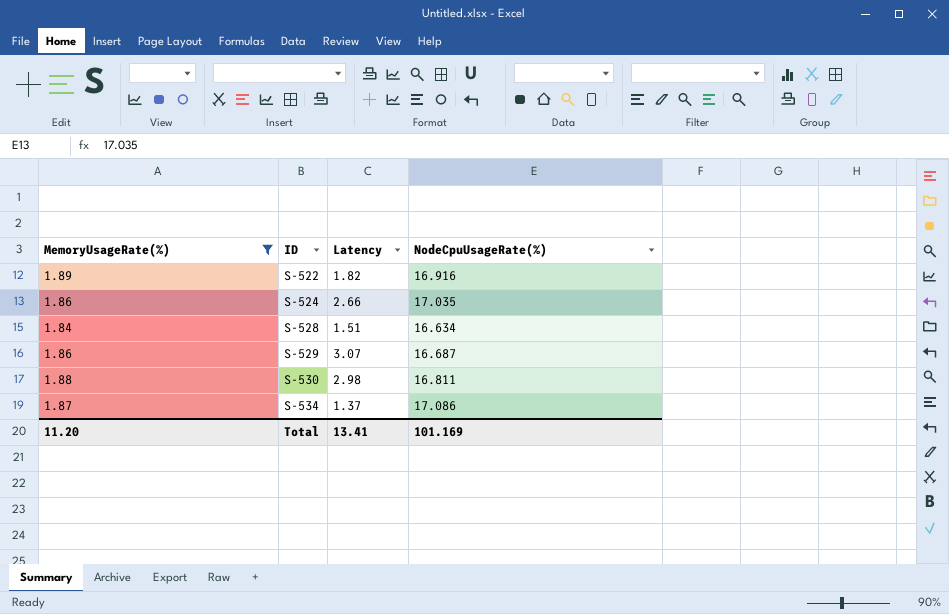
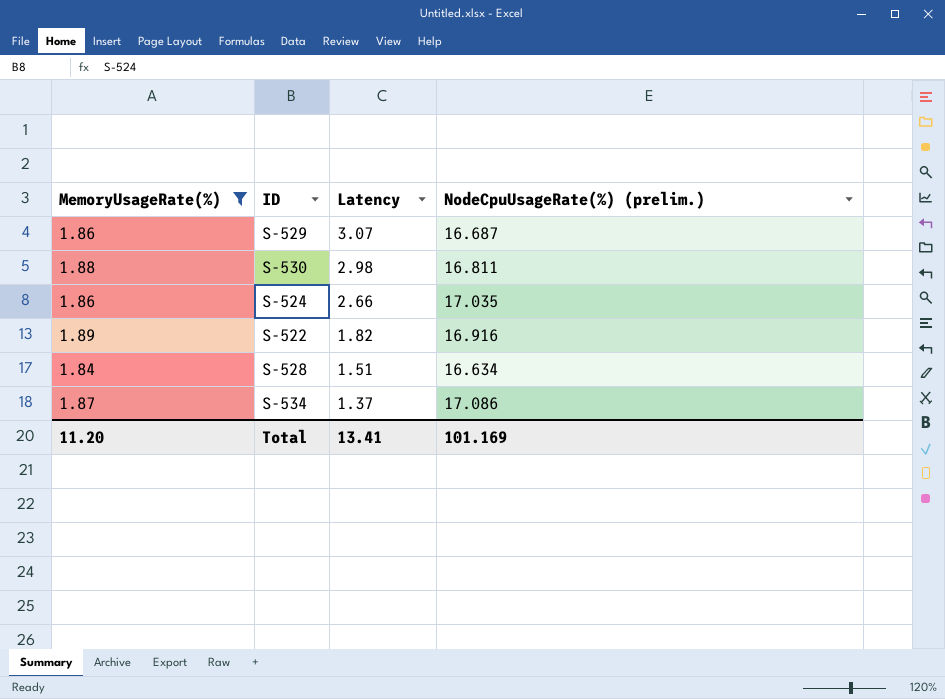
row order: ID ascending -> Latency descending
column name: NodeCpuUsageRate(%) -> NodeCpuUsageRate(%) (prelim.)

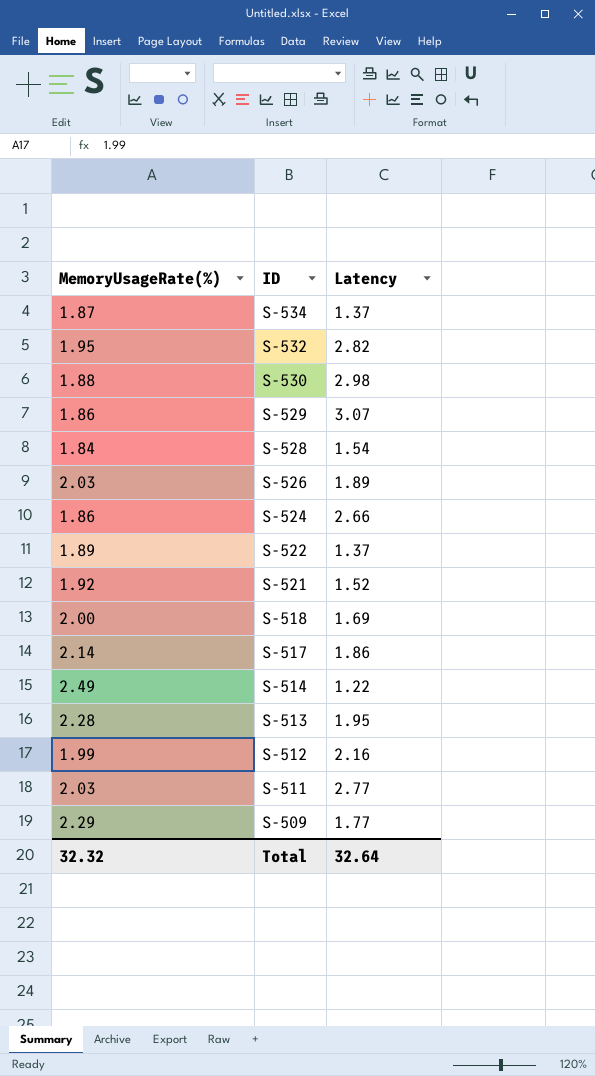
filter: MemoryUsageRate(%) <= 1.89 -> none
row order: Latency descending -> ID descending
column NodeCpuUsageRate(%) (prelim.) | position: 4 -> none
S-528 | Latency: 1.51 -> 1.54
S-522 | Latency: 1.82 -> 1.37
Total | MemoryUsageRate(%): 11.20 -> 32.32
Total | Latency: 13.41 -> 32.64

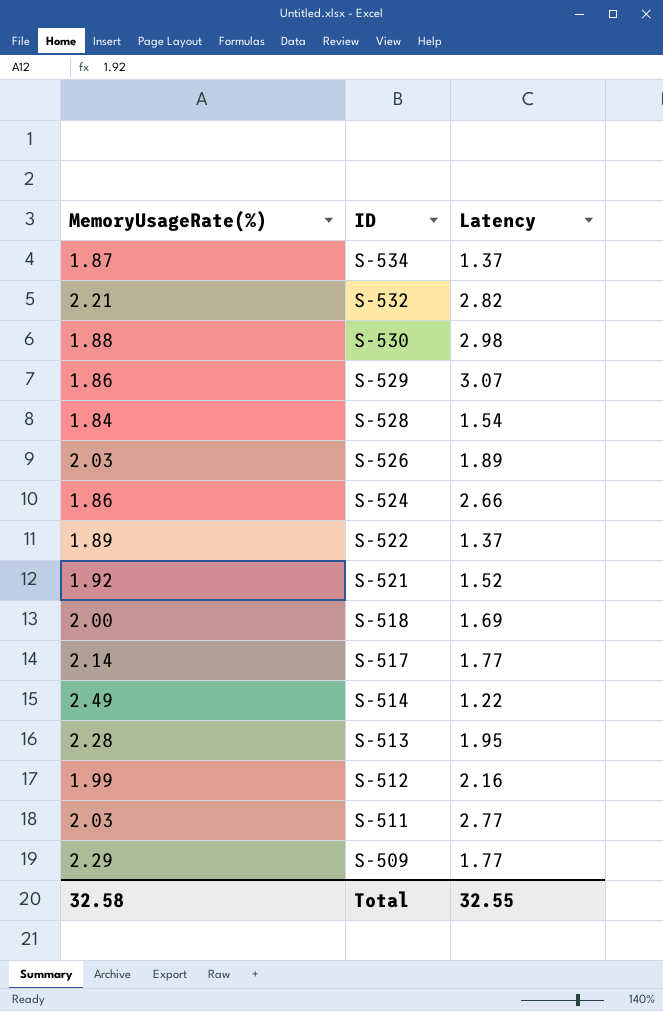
S-532 | MemoryUsageRate(%): 1.95 -> 2.21
S-517 | Latency: 1.86 -> 1.77
Total | MemoryUsageRate(%): 32.32 -> 32.58
Total | Latency: 32.64 -> 32.55

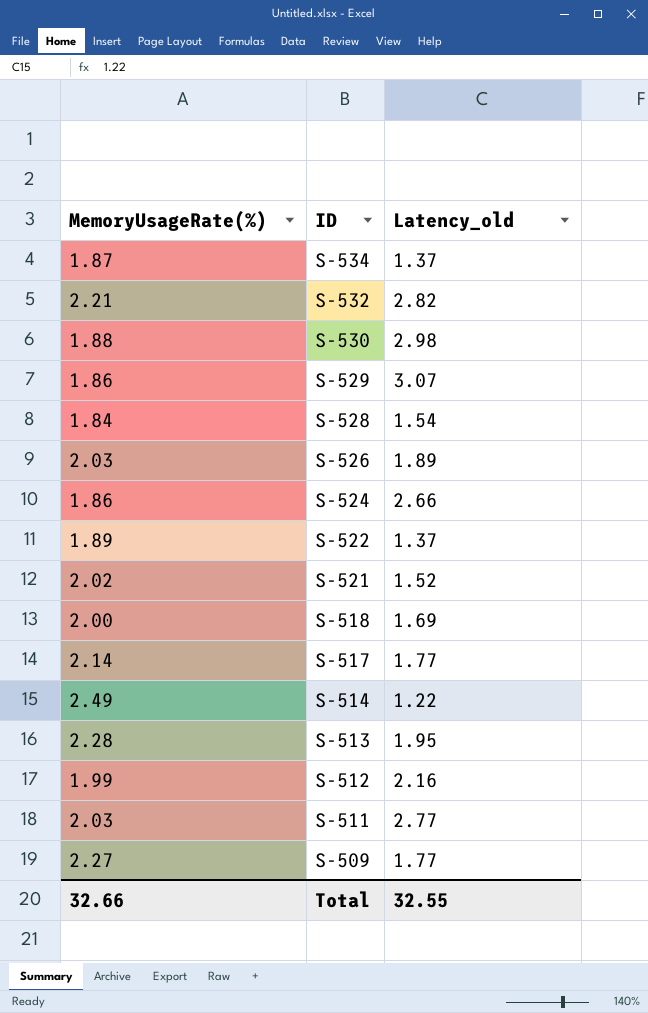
column name: Latency -> Latency_old
S-521 | MemoryUsageRate(%): 1.92 -> 2.02
S-509 | MemoryUsageRate(%): 2.29 -> 2.27
Total | MemoryUsageRate(%): 32.58 -> 32.66

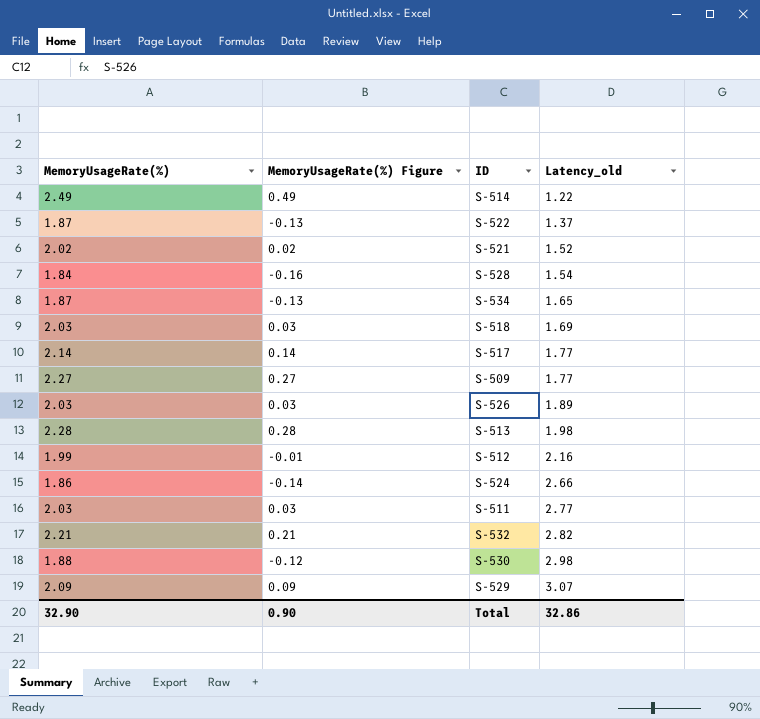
row order: ID descending -> Latency_old ascending
column MemoryUsageRate(%) Figure | formula: none -> [MemoryUsageRate(%)] - 2
S-522 | MemoryUsageRate(%): 1.89 -> 1.87
S-534 | Latency_old: 1.37 -> 1.65
S-518 | MemoryUsageRate(%): 2.00 -> 2.03
S-513 | Latency_old: 1.95 -> 1.98
S-529 | MemoryUsageRate(%): 1.86 -> 2.09
Total | MemoryUsageRate(%): 32.66 -> 32.90
Total | Latency_old: 32.55 -> 32.86

